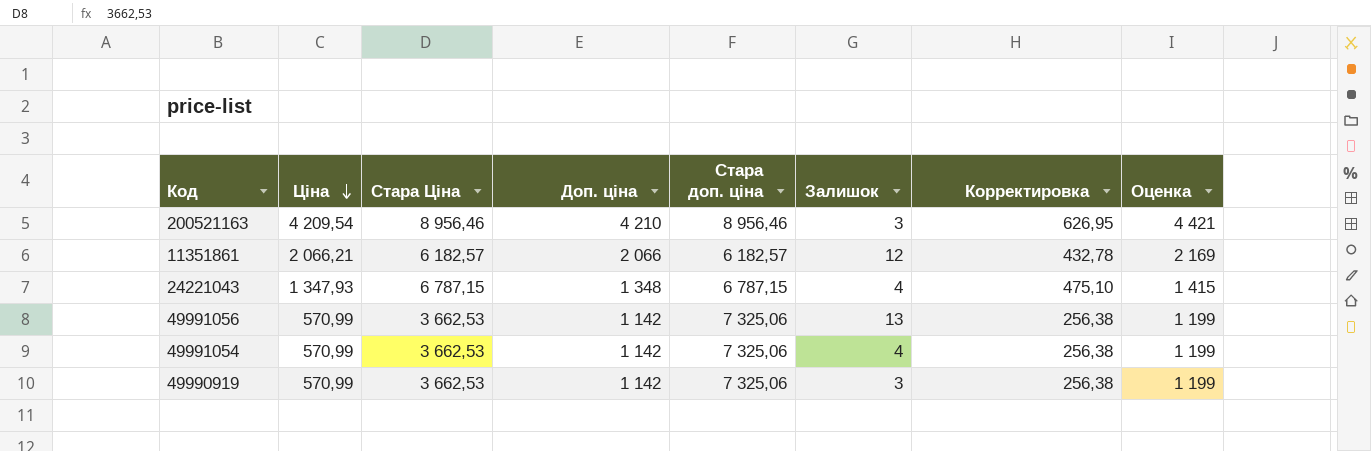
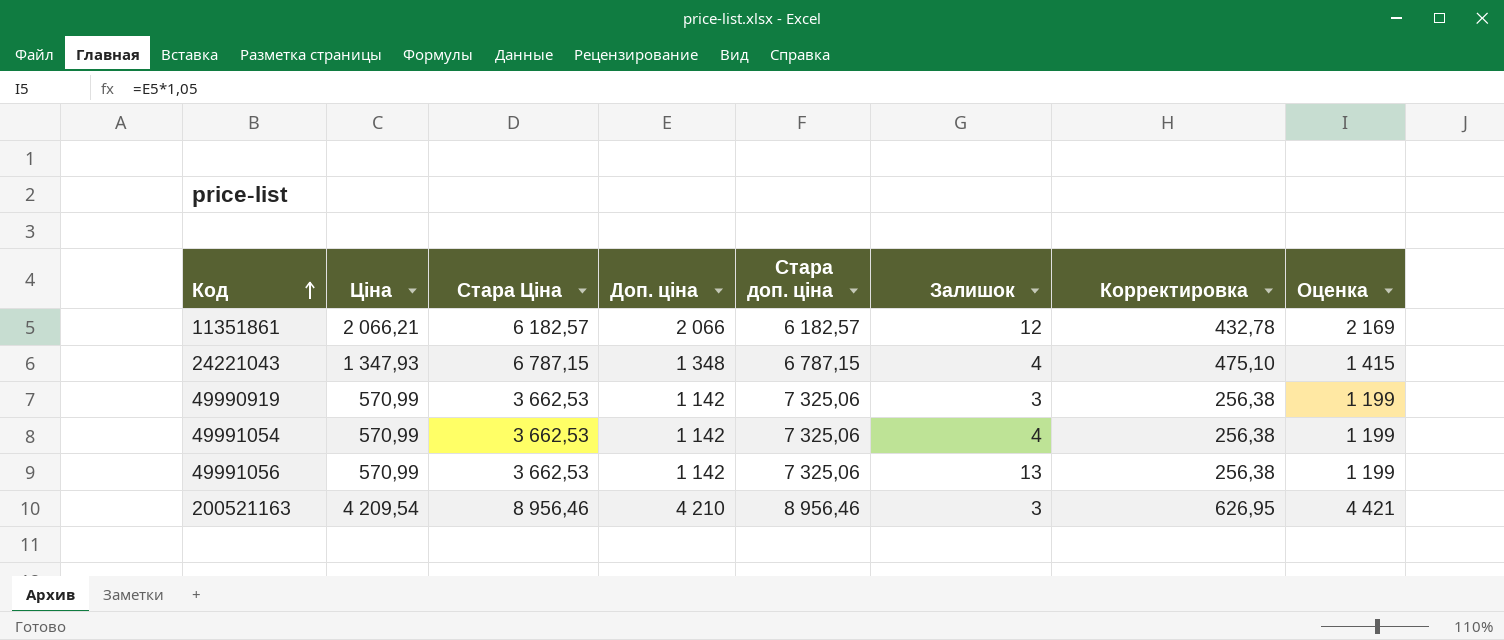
row order: Ціна descending -> Код ascending

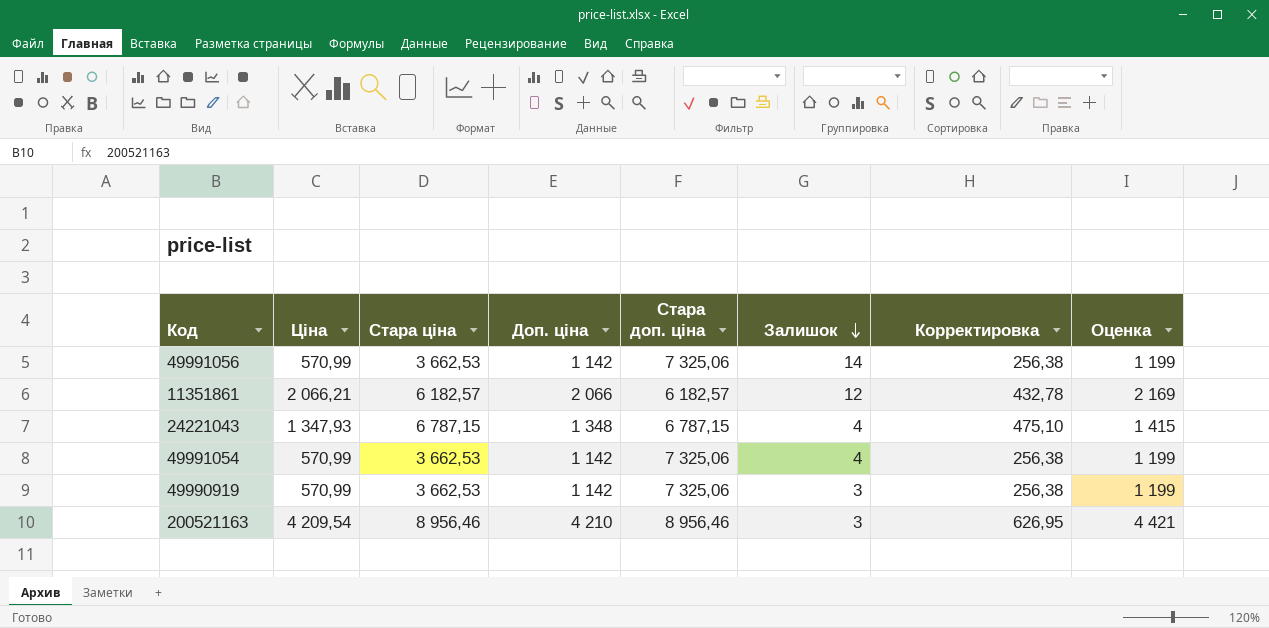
row order: Код ascending -> Залишок descending
column name: Стара Ціна -> Стара ціна
49991056 | Залишок: 13 -> 14

